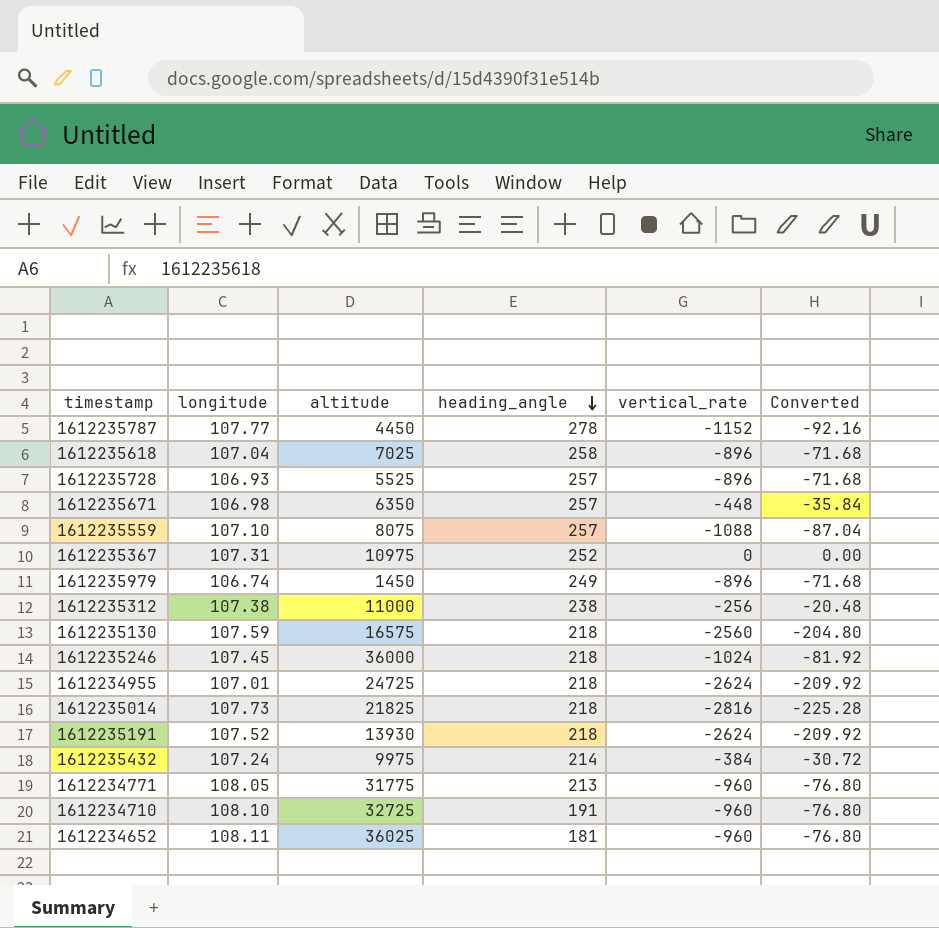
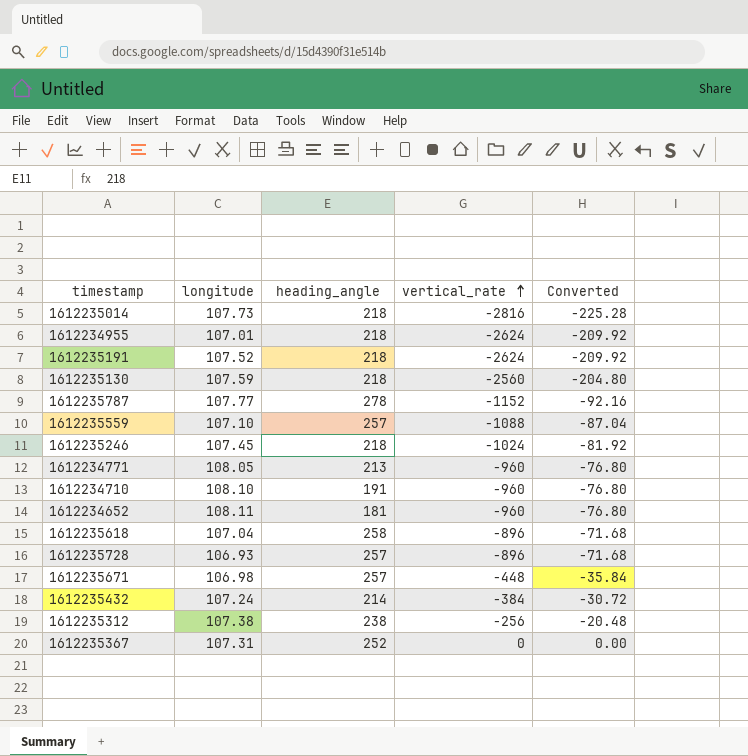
row order: heading_angle descending -> vertical_rate ascending
column altitude | position: 3 -> none
row 1612235979: 106.74 | 1450 | 249 | -896 | -71.68 -> none

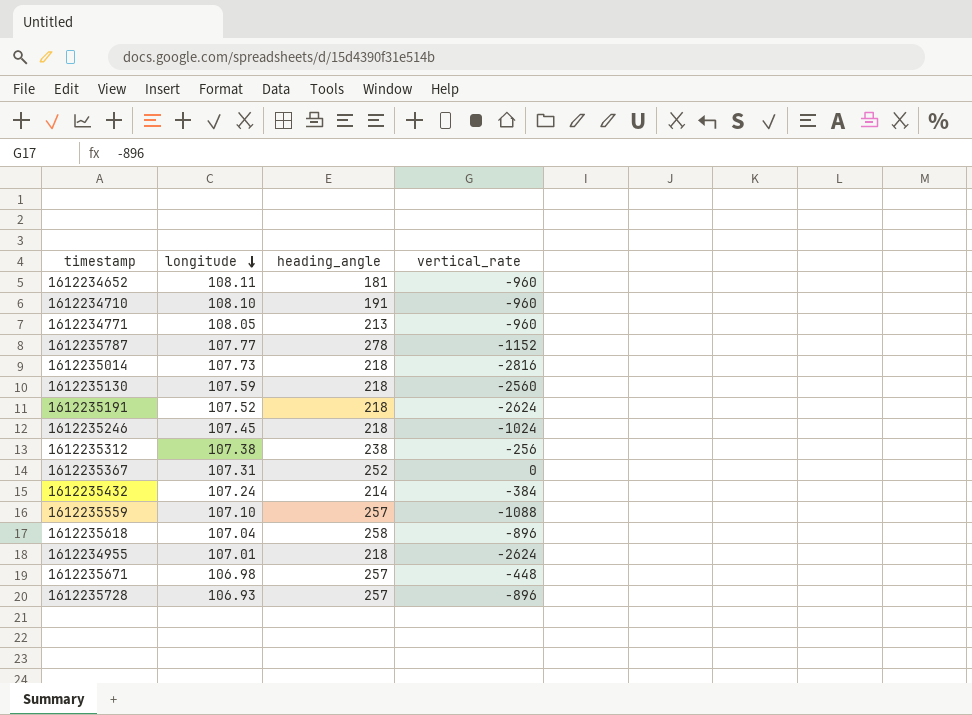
row order: vertical_rate ascending -> longitude descending
column Converted | formula: [vertical_rate] * 0.08 -> none

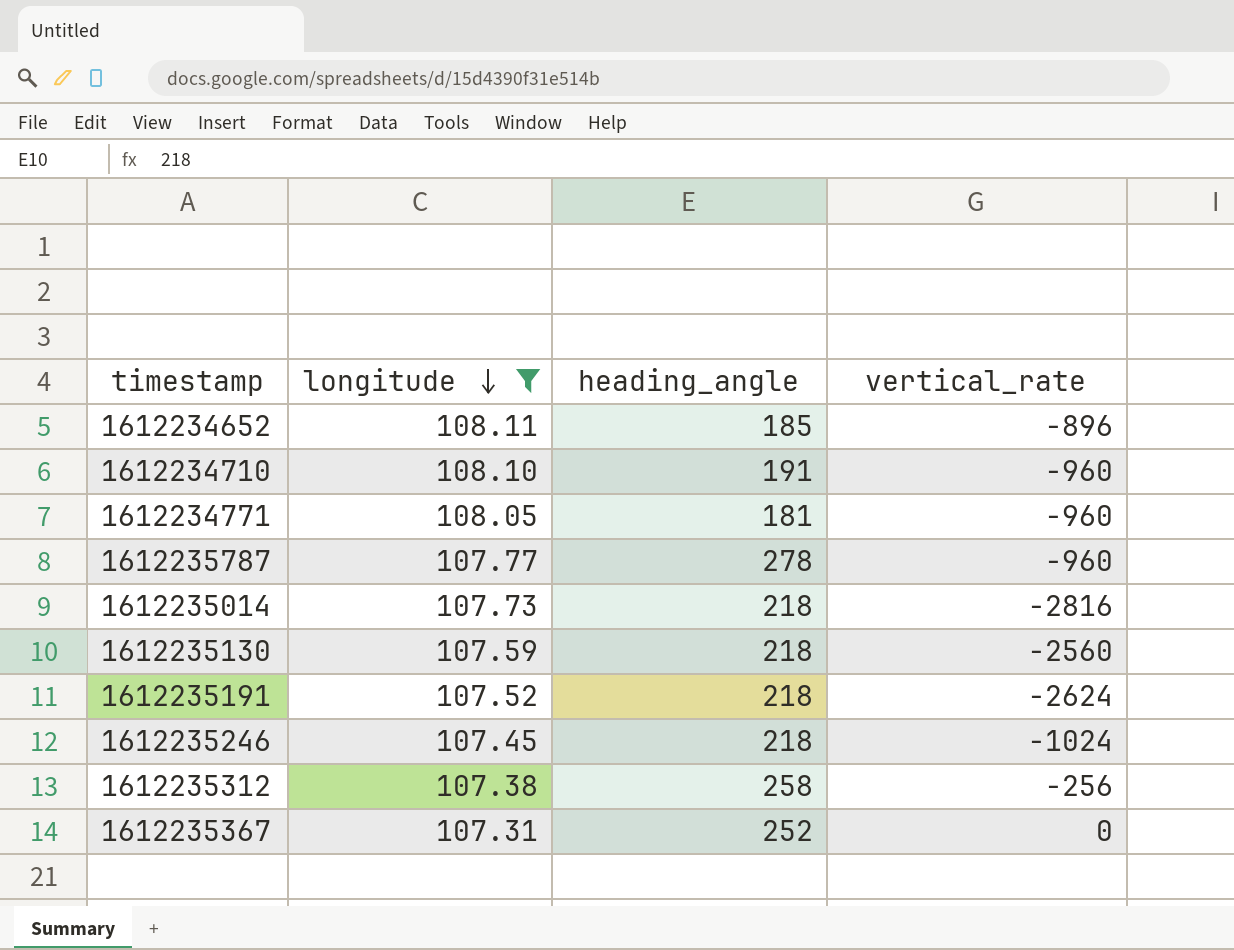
filter: none -> longitude >= 107.31
1612234652 | heading_angle: 181 -> 185
1612234652 | vertical_rate: -960 -> -896
1612234771 | heading_angle: 213 -> 181
1612235787 | vertical_rate: -1152 -> -960
1612235312 | heading_angle: 238 -> 258

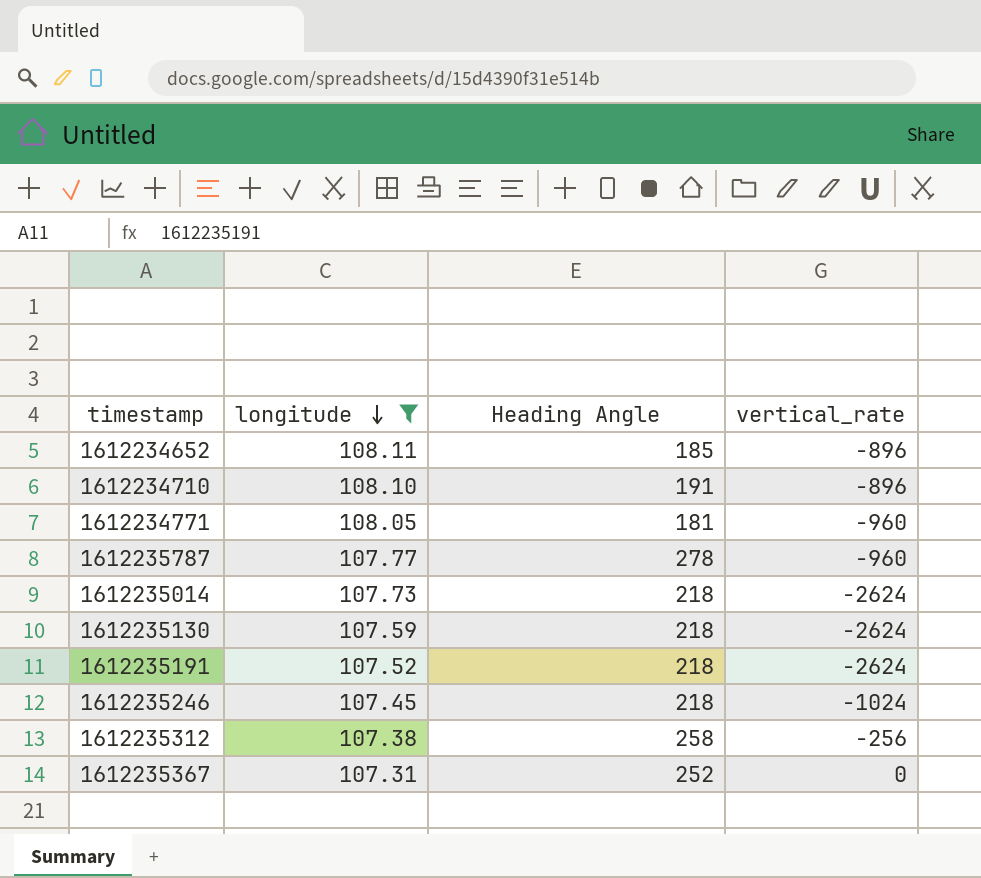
column name: heading_angle -> Heading Angle
1612234710 | vertical_rate: -960 -> -896
1612235014 | vertical_rate: -2816 -> -2624
1612235130 | vertical_rate: -2560 -> -2624

